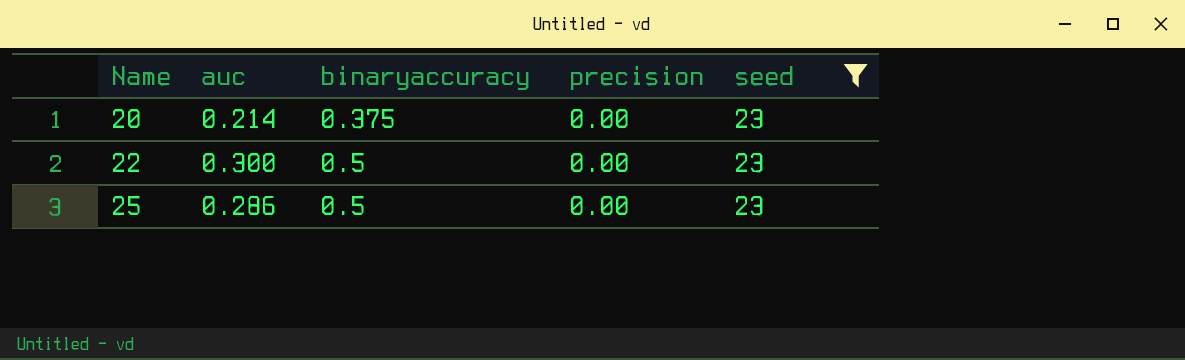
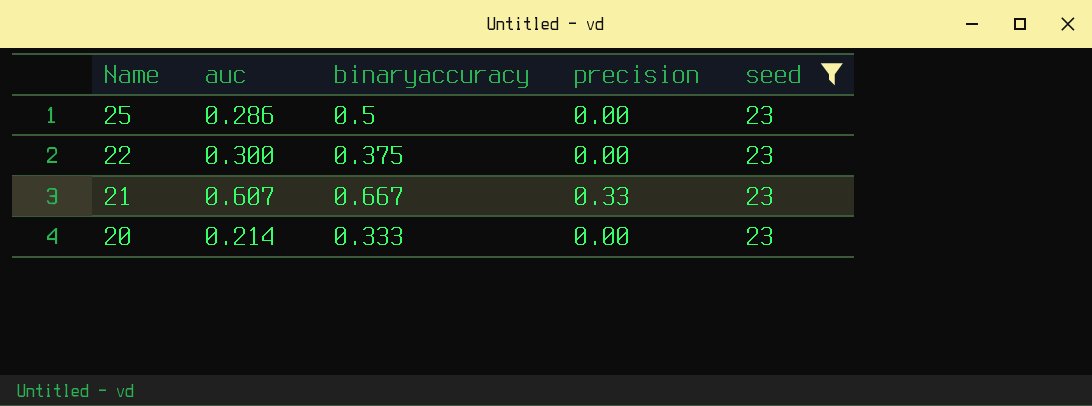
row order: Name ascending -> Name descending
22 | binaryaccuracy: 0.5 -> 0.375
row 21: none -> 0.607 | 0.667 | 0.33 | 23
20 | binaryaccuracy: 0.375 -> 0.333

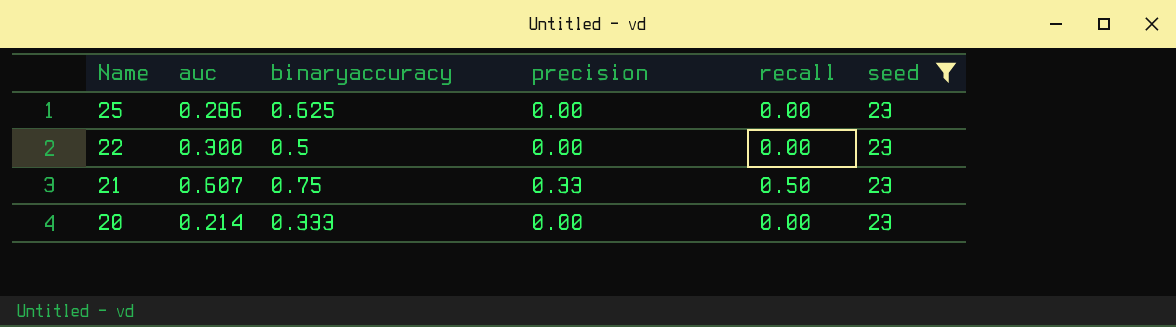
column recall | position: none -> 5
25 | binaryaccuracy: 0.5 -> 0.625
22 | binaryaccuracy: 0.375 -> 0.5
21 | binaryaccuracy: 0.667 -> 0.75

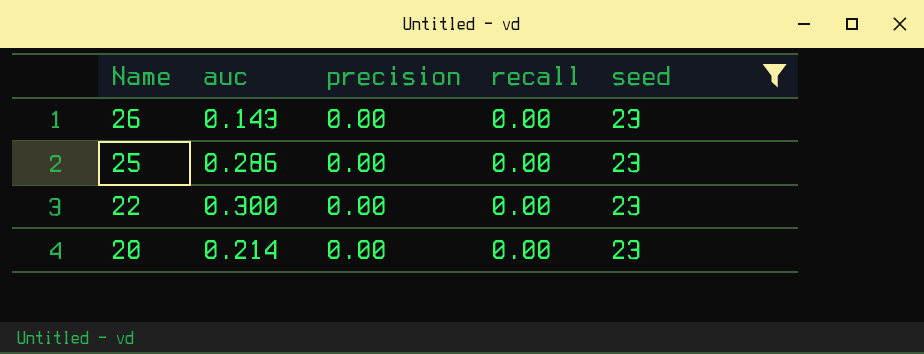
column binaryaccuracy | position: 3 -> none
row 21: 0.607 | 0.75 | 0.33 | 0.50 | 23 -> none
row 26: none -> 0.143 | 0.00 | 0.00 | 23

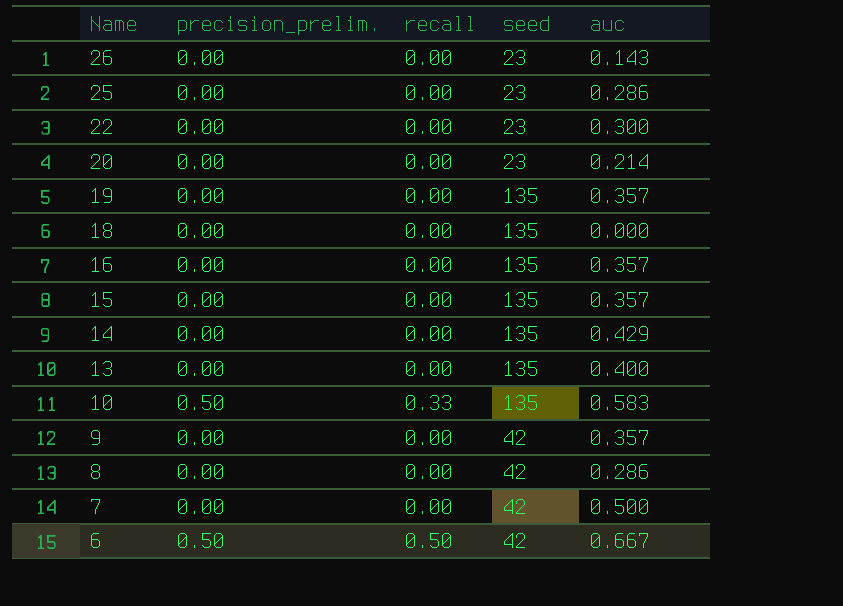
filter: seed = 23 -> none
column name: precision -> precision_prelim.
column auc | position: 2 -> 5

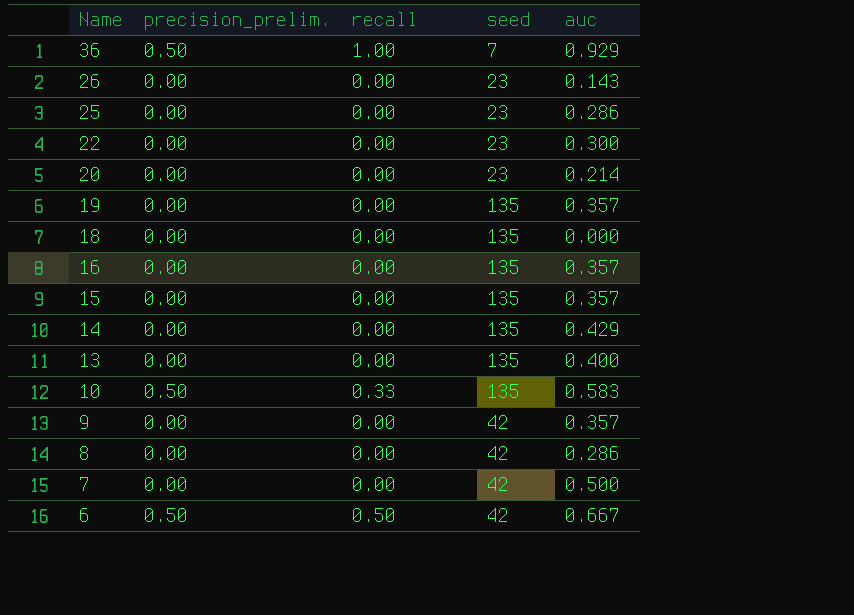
row 36: none -> 0.50 | 1.00 | 7 | 0.929

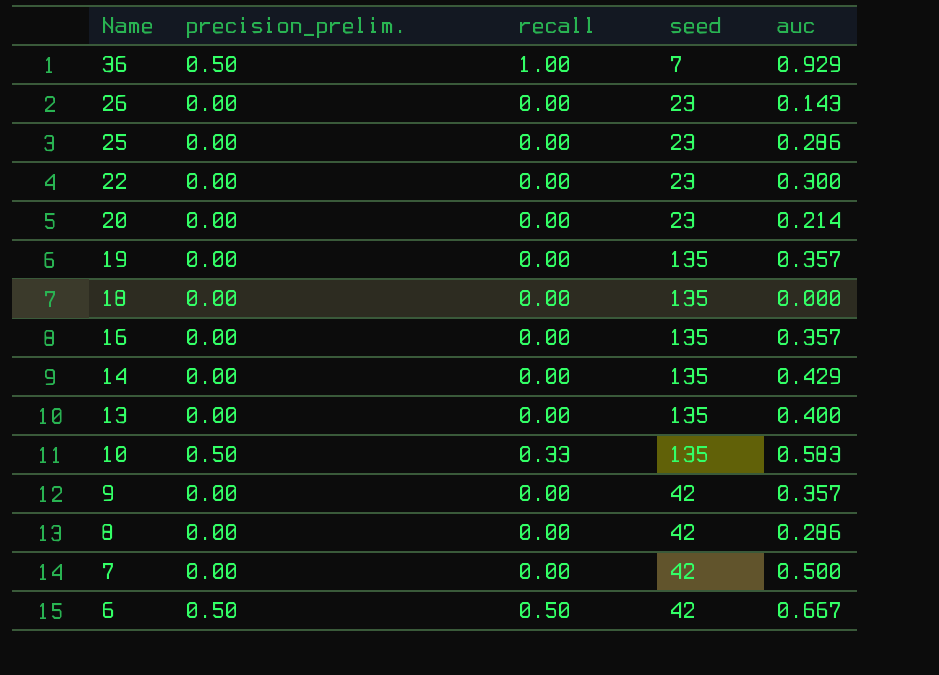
row 15: 0.00 | 0.00 | 135 | 0.357 -> none

